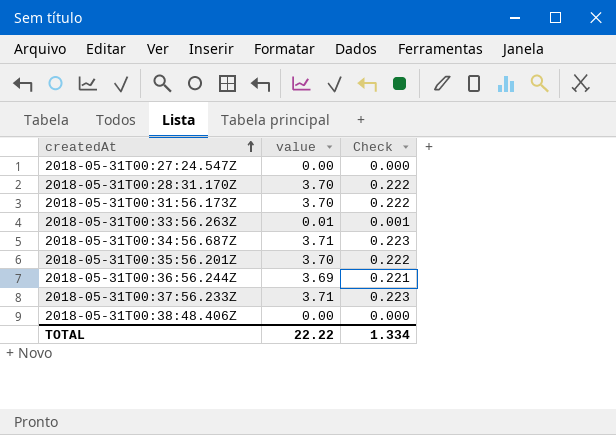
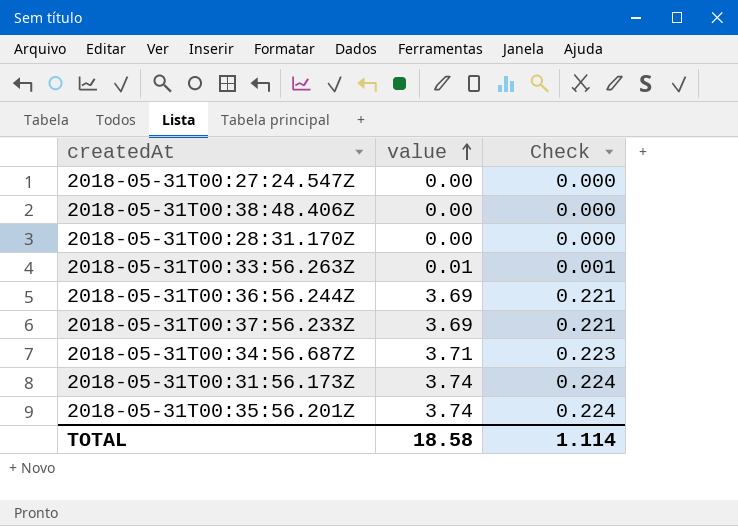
row order: createdAt ascending -> value ascending
2018-05-31T00:28:31.170Z | value: 3.70 -> 0.00
2018-05-31T00:28:31.170Z | Check: 0.222 -> 0.000
2018-05-31T00:37:56.233Z | value: 3.71 -> 3.69
2018-05-31T00:37:56.233Z | Check: 0.223 -> 0.221
2018-05-31T00:31:56.173Z | value: 3.70 -> 3.74
2018-05-31T00:31:56.173Z | Check: 0.222 -> 0.224
2018-05-31T00:35:56.201Z | value: 3.70 -> 3.74
2018-05-31T00:35:56.201Z | Check: 0.222 -> 0.224
TOTAL | value: 22.22 -> 18.58
TOTAL | Check: 1.334 -> 1.114

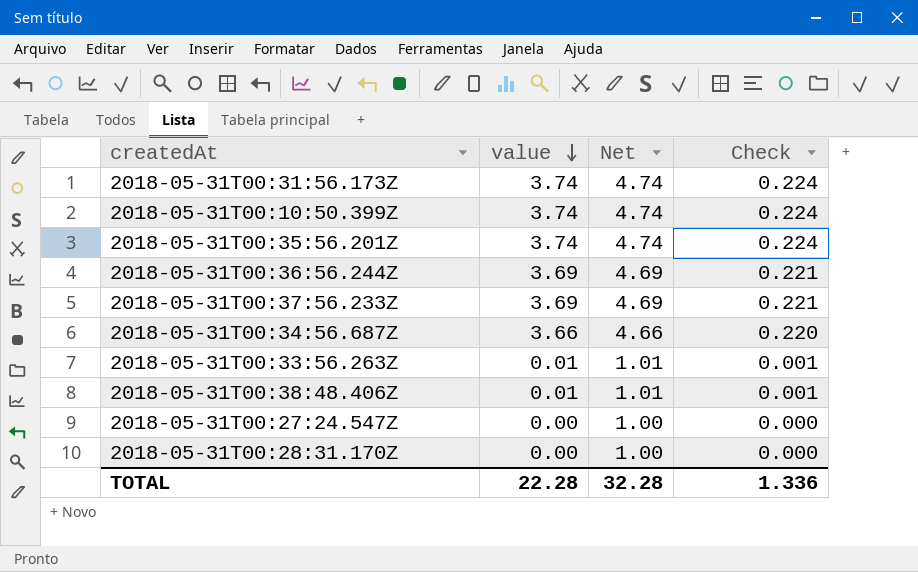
row order: value ascending -> value descending
column Net | formula: none -> [value] + 1
row 2018-05-31T00:10:50.399Z: none -> 3.74 | 4.74 | 0.224
2018-05-31T00:34:56.687Z | value: 3.71 -> 3.66
2018-05-31T00:34:56.687Z | Check: 0.223 -> 0.220
2018-05-31T00:38:48.406Z | value: 0.00 -> 0.01
2018-05-31T00:38:48.406Z | Check: 0.000 -> 0.001
TOTAL | value: 18.58 -> 22.28
TOTAL | Check: 1.114 -> 1.336

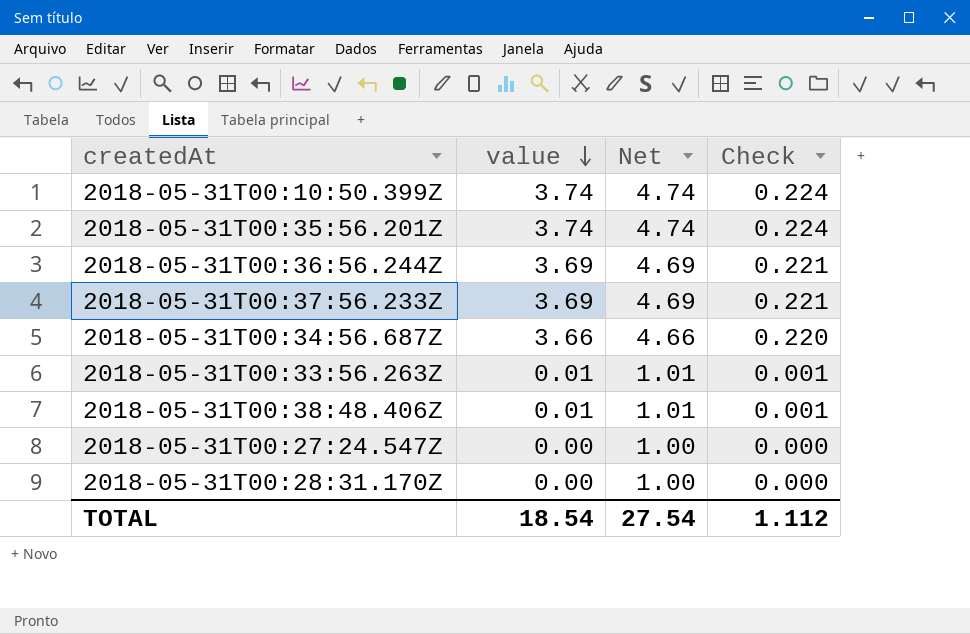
row 2018-05-31T00:31:56.173Z: 3.74 | 4.74 | 0.224 -> none
TOTAL | value: 22.28 -> 18.54
TOTAL | Net: 32.28 -> 27.54
TOTAL | Check: 1.336 -> 1.112

